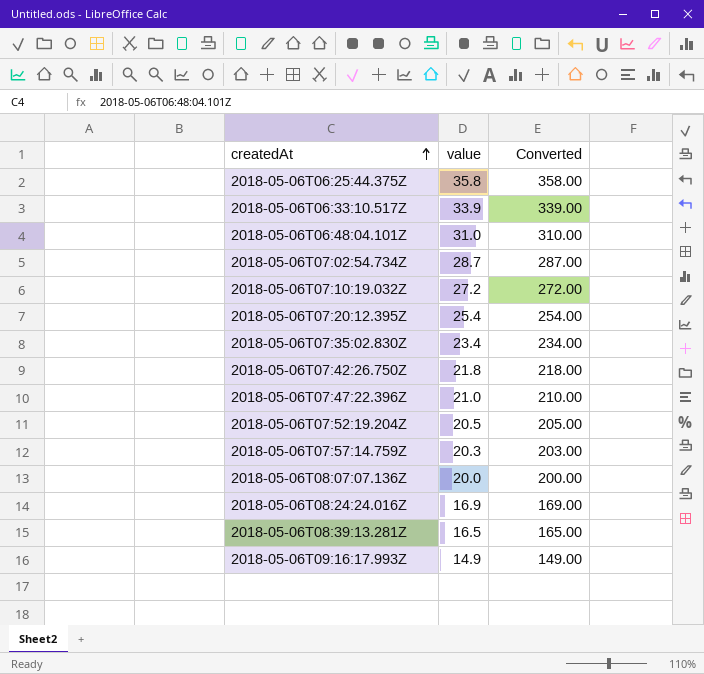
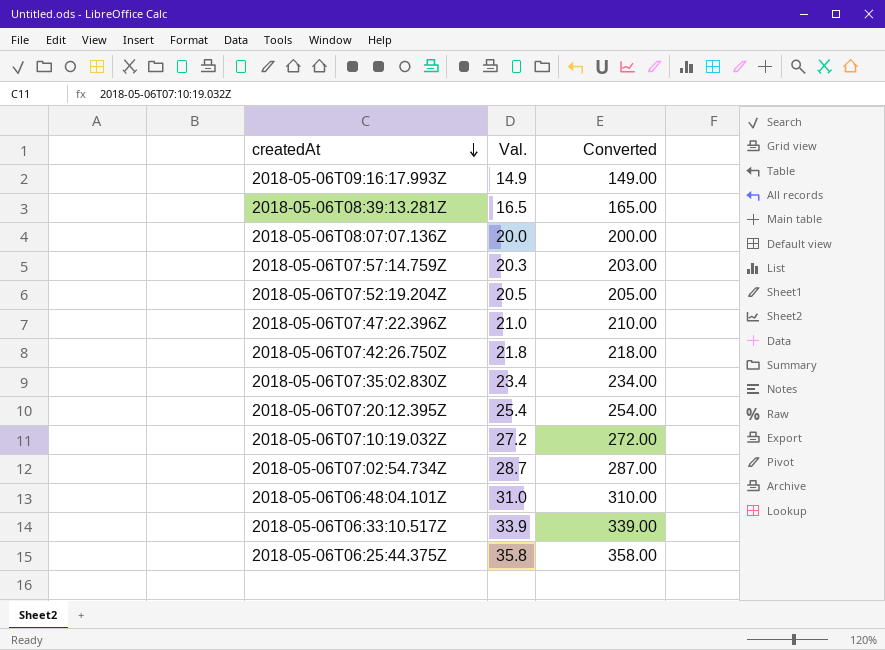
row order: createdAt ascending -> createdAt descending
column name: value -> Val.
row 2018-05-06T08:24:24.016Z: 16.9 | 169.00 -> none

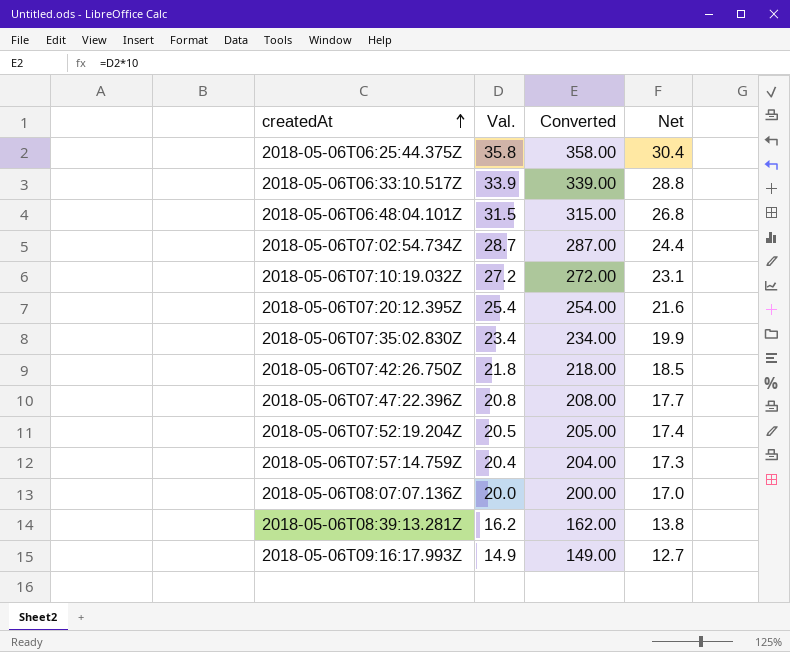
row order: createdAt descending -> createdAt ascending
column Net | formula: none -> [Val.] * 0.85
2018-05-06T06:48:04.101Z | Val.: 31.0 -> 31.5
2018-05-06T06:48:04.101Z | Converted: 310.00 -> 315.00
2018-05-06T07:47:22.396Z | Val.: 21.0 -> 20.8
2018-05-06T07:47:22.396Z | Converted: 210.00 -> 208.00
2018-05-06T07:57:14.759Z | Val.: 20.3 -> 20.4
2018-05-06T07:57:14.759Z | Converted: 203.00 -> 204.00
2018-05-06T08:39:13.281Z | Val.: 16.5 -> 16.2
2018-05-06T08:39:13.281Z | Converted: 165.00 -> 162.00

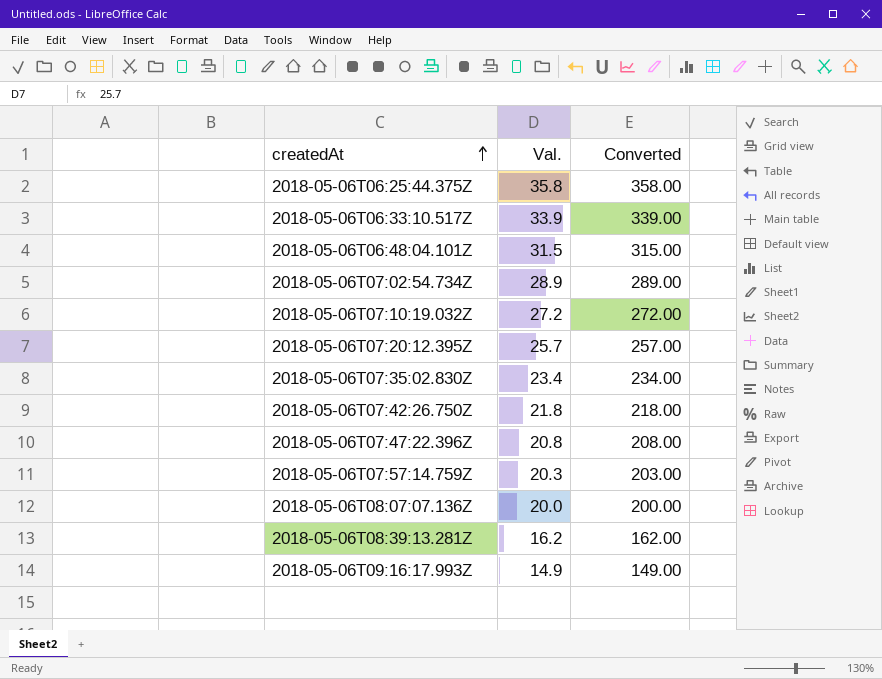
column Net | formula: [Val.] * 0.85 -> none
row 2018-05-06T07:52:19.204Z: 20.5 | 205.00 | 17.4 -> none
2018-05-06T07:02:54.734Z | Val.: 28.7 -> 28.9
2018-05-06T07:02:54.734Z | Converted: 287.00 -> 289.00
2018-05-06T07:20:12.395Z | Val.: 25.4 -> 25.7
2018-05-06T07:20:12.395Z | Converted: 254.00 -> 257.00
2018-05-06T07:57:14.759Z | Val.: 20.4 -> 20.3
2018-05-06T07:57:14.759Z | Converted: 204.00 -> 203.00

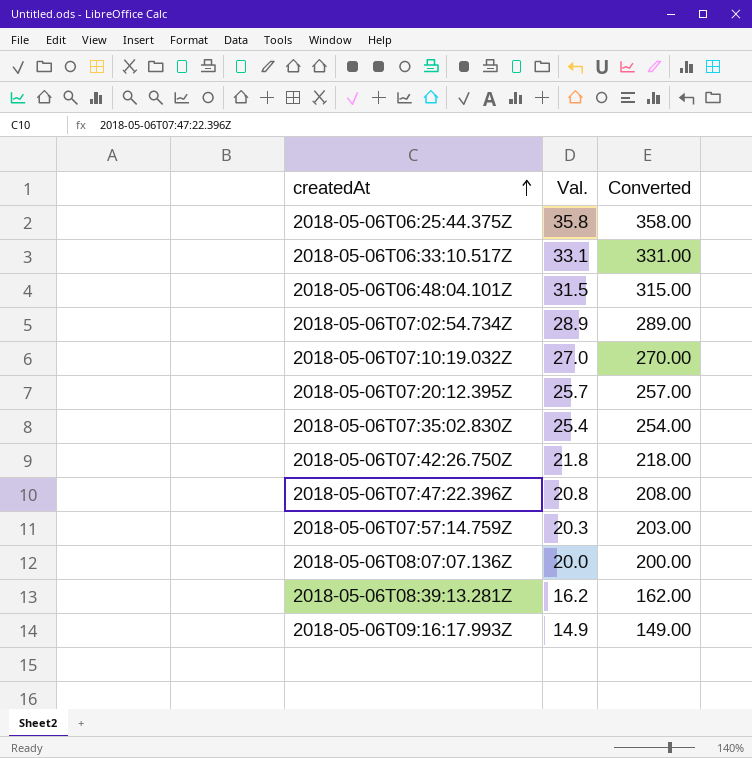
2018-05-06T06:33:10.517Z | Val.: 33.9 -> 33.1
2018-05-06T06:33:10.517Z | Converted: 339.00 -> 331.00
2018-05-06T07:10:19.032Z | Val.: 27.2 -> 27.0
2018-05-06T07:10:19.032Z | Converted: 272.00 -> 270.00
2018-05-06T07:35:02.830Z | Val.: 23.4 -> 25.4
2018-05-06T07:35:02.830Z | Converted: 234.00 -> 254.00

